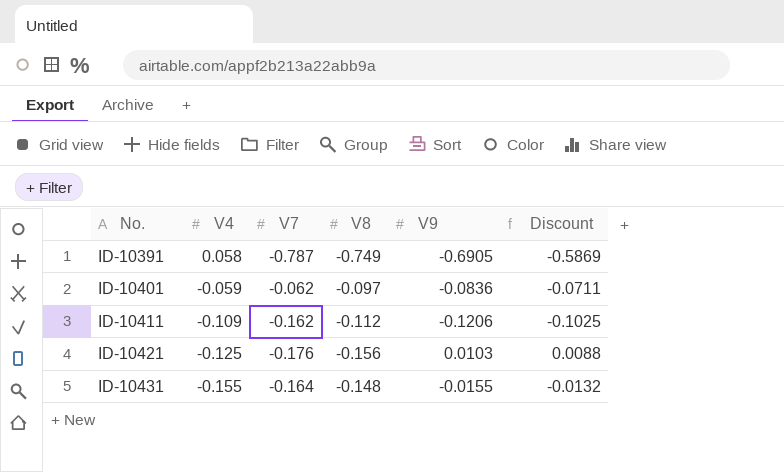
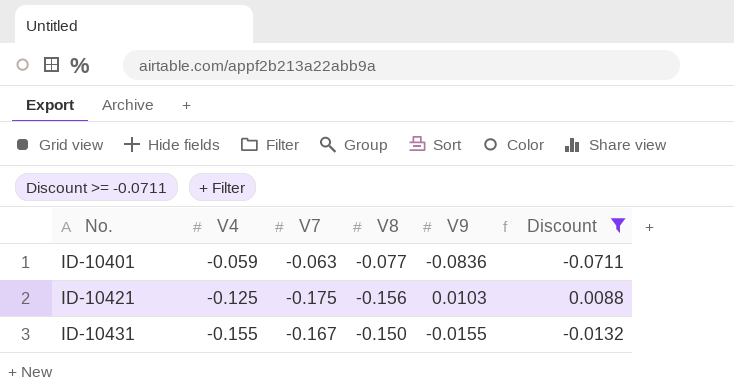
filter: none -> Discount >= -0.0711
ID-10401 | V7: -0.062 -> -0.063
ID-10401 | V8: -0.097 -> -0.077
ID-10421 | V7: -0.176 -> -0.175
ID-10431 | V7: -0.164 -> -0.167
ID-10431 | V8: -0.148 -> -0.150

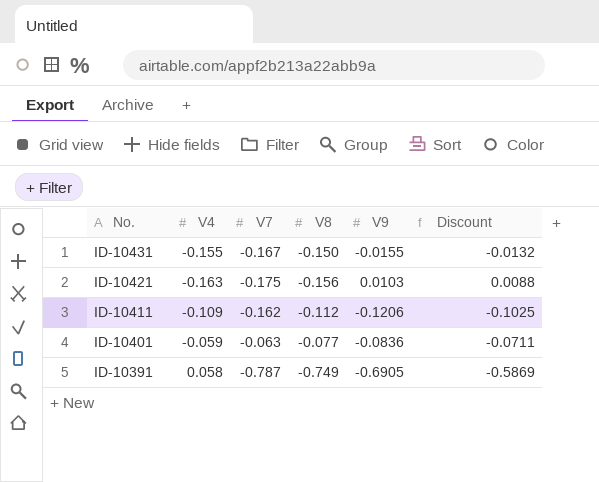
filter: Discount >= -0.0711 -> none
row order: No. ascending -> No. descending
ID-10421 | V4: -0.125 -> -0.163

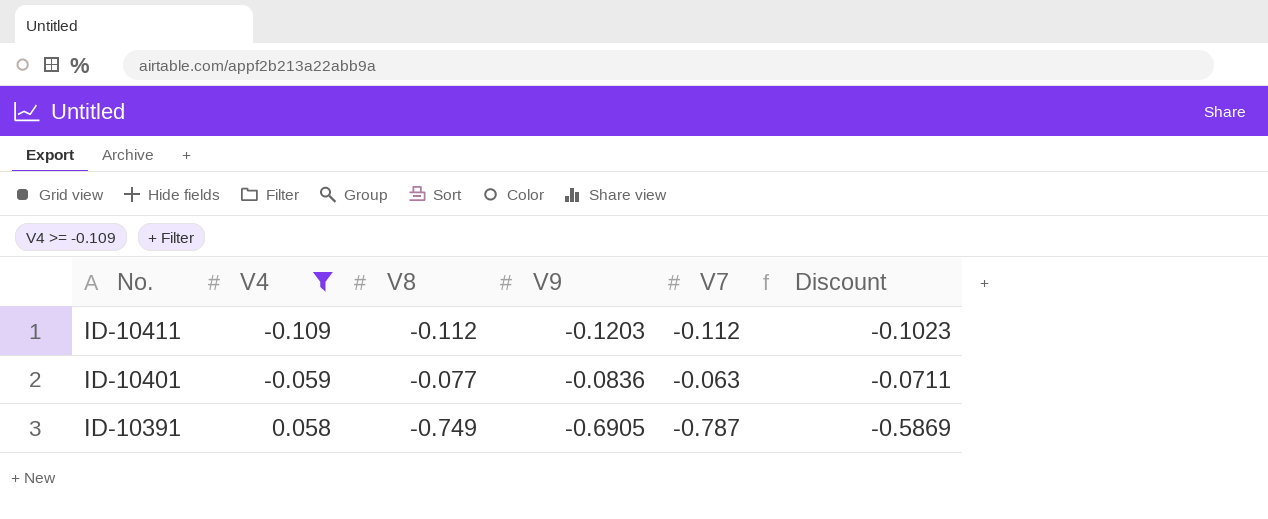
filter: none -> V4 >= -0.109
column V7 | position: 3 -> 5
ID-10411 | V9: -0.1206 -> -0.1203
ID-10411 | V7: -0.162 -> -0.112
ID-10411 | Discount: -0.1025 -> -0.1023

